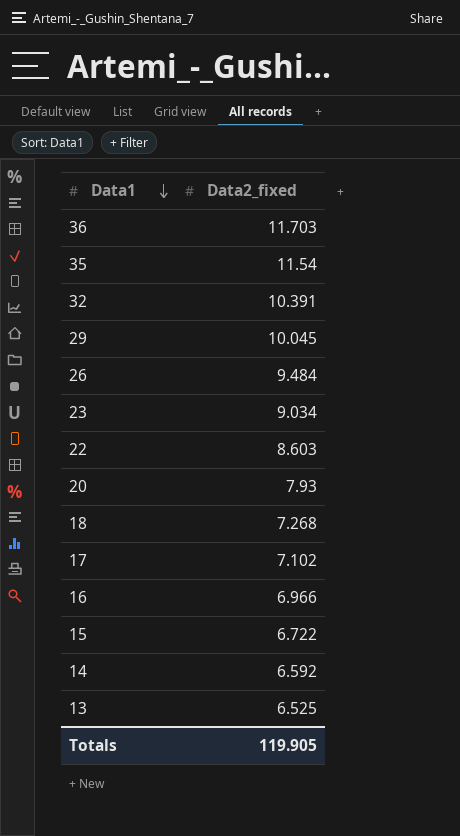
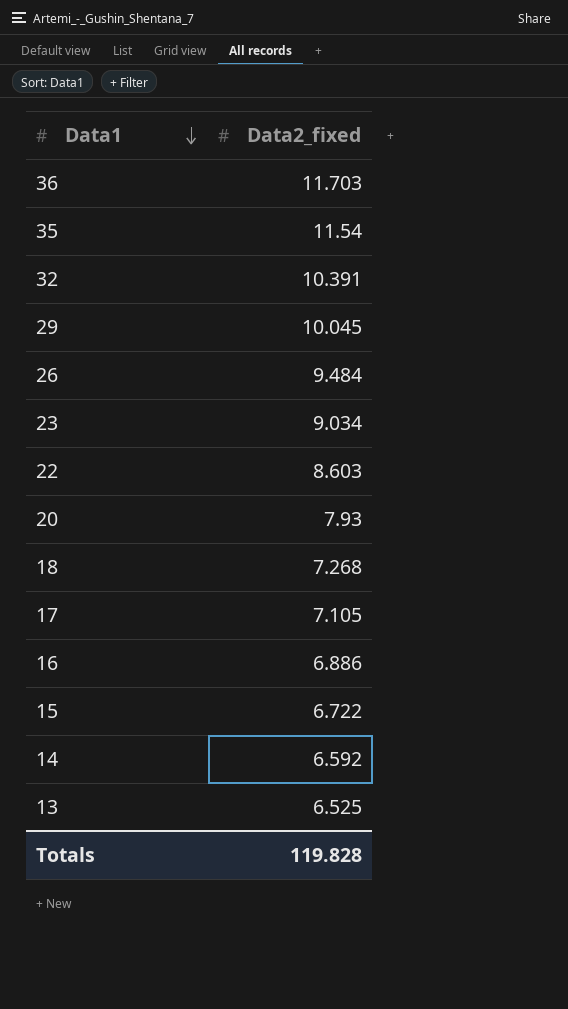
17 | Data2_fixed: 7.102 -> 7.105
16 | Data2_fixed: 6.966 -> 6.886
Totals | Data2_fixed: 119.905 -> 119.828

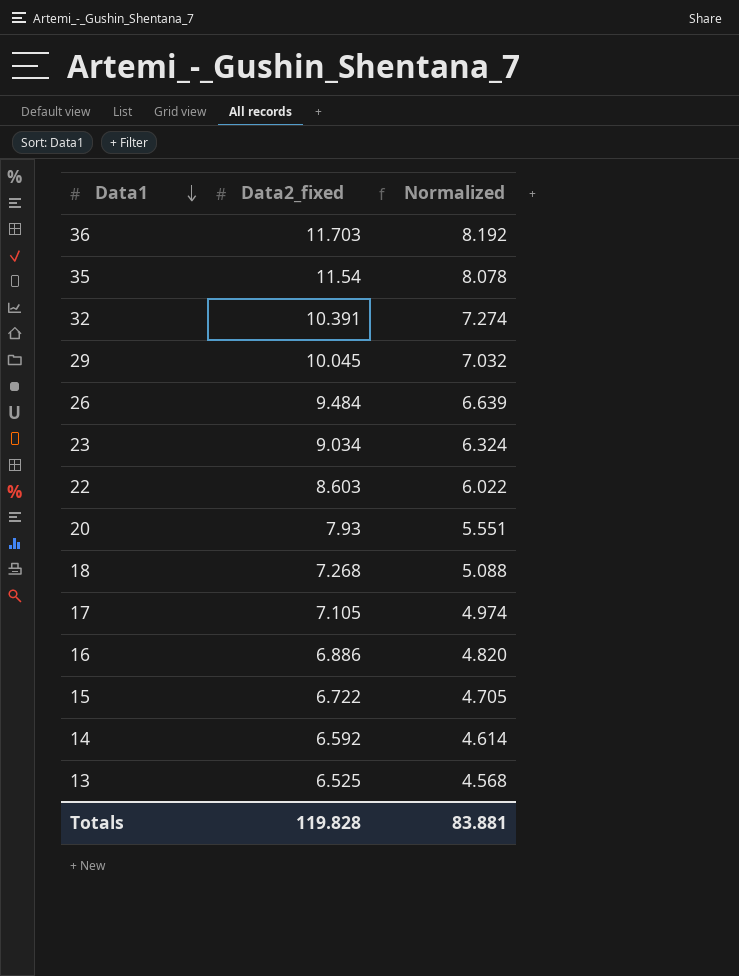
column Normalized | formula: none -> [Data2_fixed] * 0.7

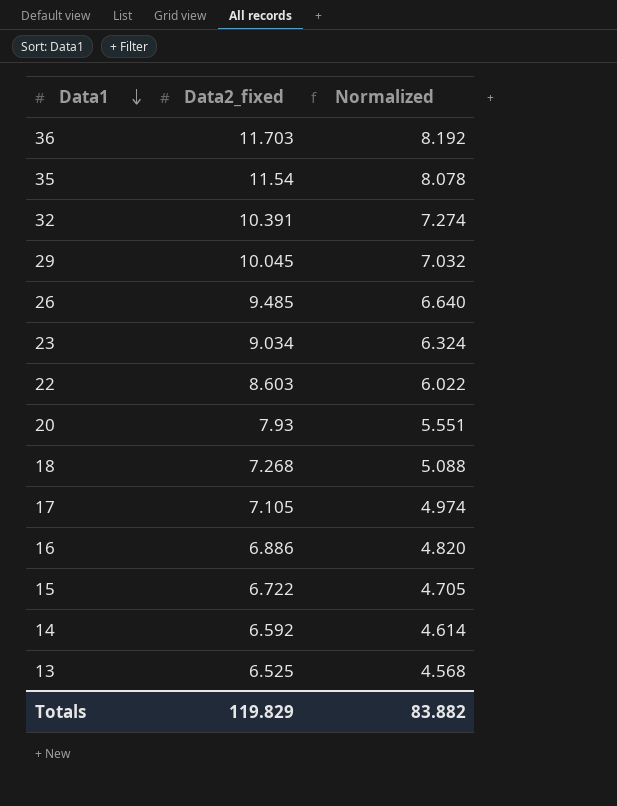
26 | Data2_fixed: 9.484 -> 9.485
26 | Normalized: 6.639 -> 6.640
Totals | Data2_fixed: 119.828 -> 119.829
Totals | Normalized: 83.881 -> 83.882

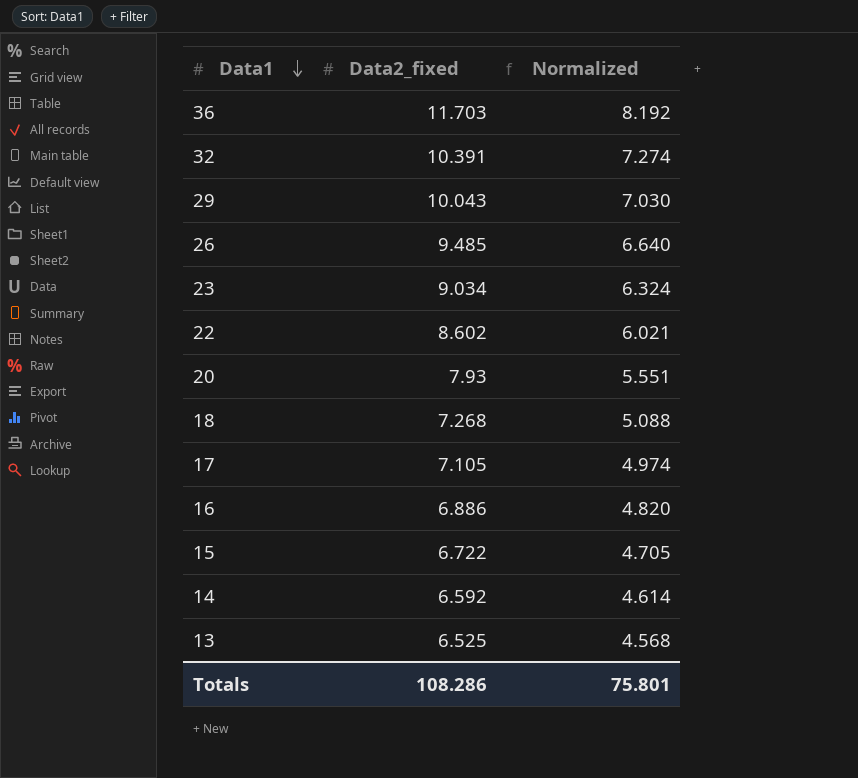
row 35: 11.54 | 8.078 -> none
29 | Data2_fixed: 10.045 -> 10.043
29 | Normalized: 7.032 -> 7.030
22 | Data2_fixed: 8.603 -> 8.602
22 | Normalized: 6.022 -> 6.021
Totals | Data2_fixed: 119.829 -> 108.286
Totals | Normalized: 83.882 -> 75.801

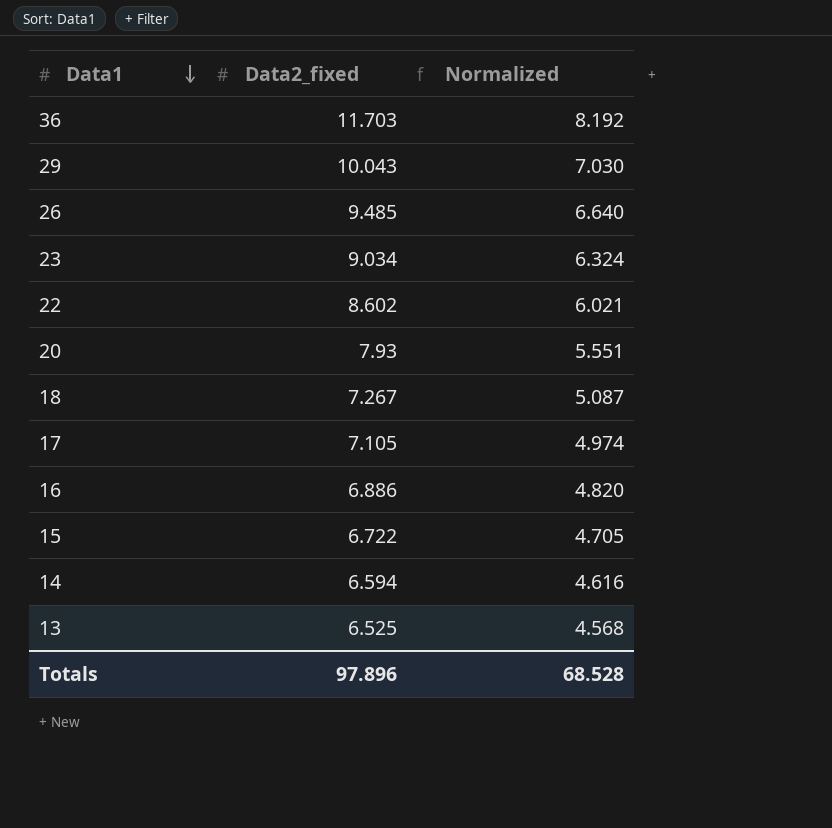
row 32: 10.391 | 7.274 -> none
18 | Data2_fixed: 7.268 -> 7.267
18 | Normalized: 5.088 -> 5.087
14 | Data2_fixed: 6.592 -> 6.594
14 | Normalized: 4.614 -> 4.616
Totals | Data2_fixed: 108.286 -> 97.896
Totals | Normalized: 75.801 -> 68.528

